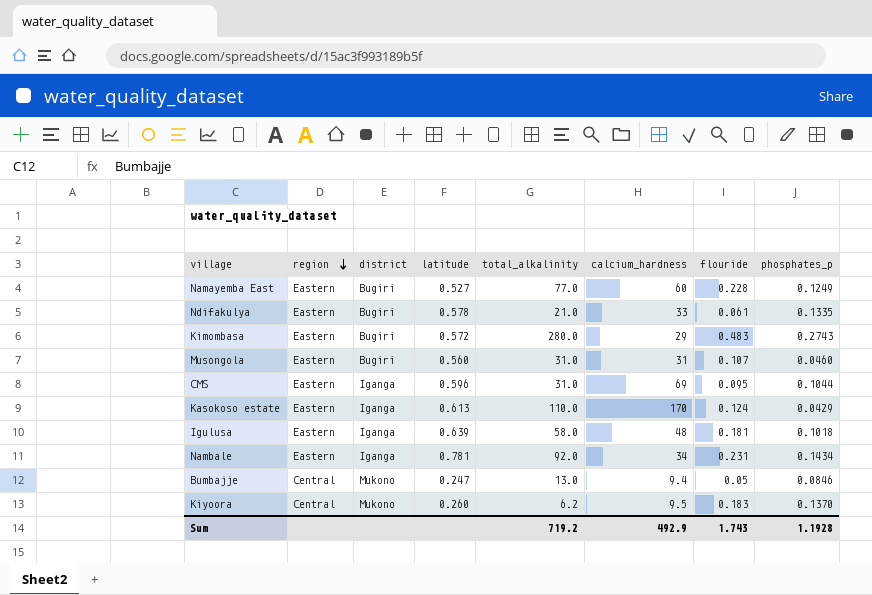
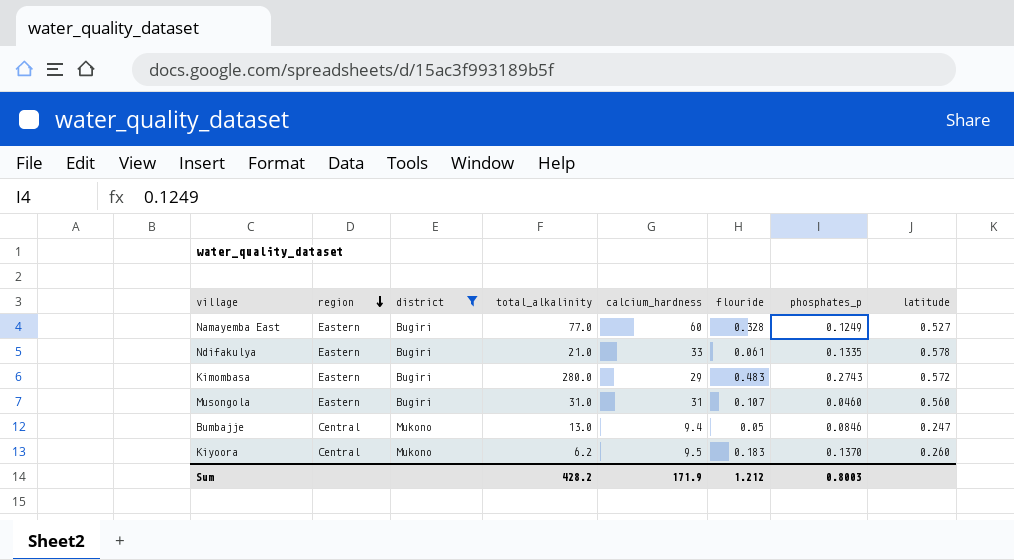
filter: none -> district != Iganga
column latitude | position: 4 -> 8
Namayemba East | flouride: 0.228 -> 0.328
Sum | total_alkalinity: 719.2 -> 428.2
Sum | calcium_hardness: 492.9 -> 171.9
Sum | flouride: 1.743 -> 1.212
Sum | phosphates_p: 1.1928 -> 0.8003

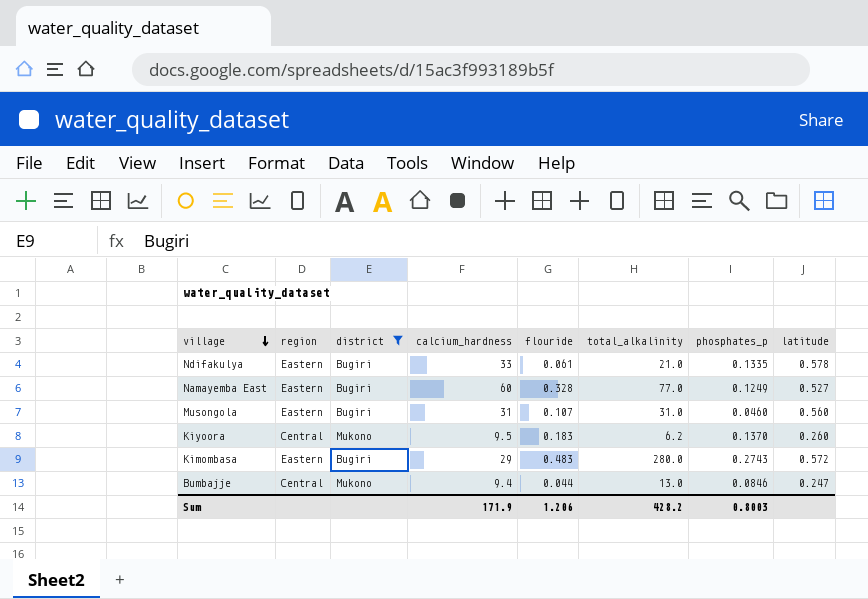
row order: region descending -> village descending
column total_alkalinity | position: 4 -> 6
Bumbajje | flouride: 0.05 -> 0.044
Sum | flouride: 1.212 -> 1.206

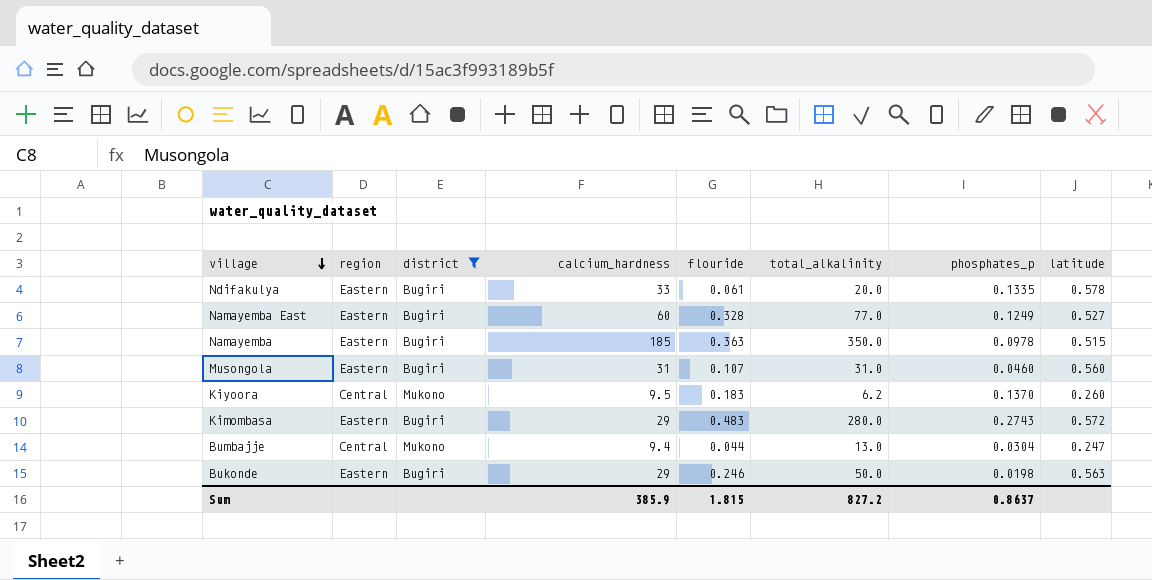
Ndifakulya | total_alkalinity: 21.0 -> 20.0
row Namayemba: none -> Eastern | Bugiri | 185 | 0.363 | 350.0 | 0.0978 | 0.515
Bumbajje | phosphates_p: 0.0846 -> 0.0304
row Bukonde: none -> Eastern | Bugiri | 29 | 0.246 | 50.0 | 0.0198 | 0.563
Sum | calcium_hardness: 171.9 -> 385.9
Sum | flouride: 1.206 -> 1.815
Sum | total_alkalinity: 428.2 -> 827.2
Sum | phosphates_p: 0.8003 -> 0.8637

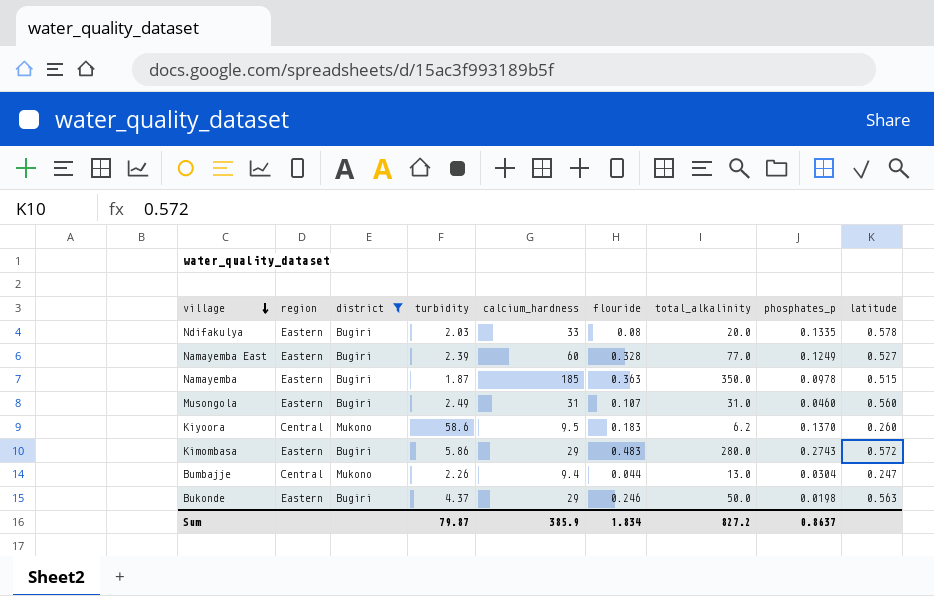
column turbidity | position: none -> 4
Ndifakulya | flouride: 0.061 -> 0.08
Sum | flouride: 1.815 -> 1.834

